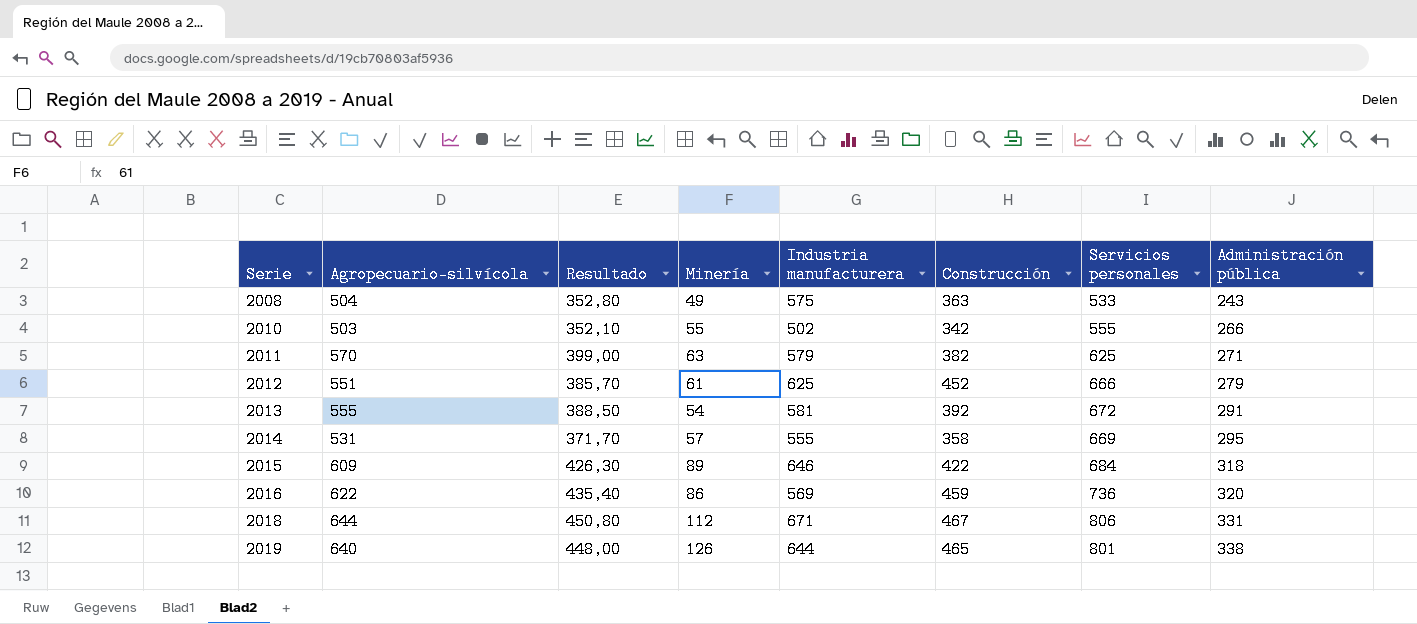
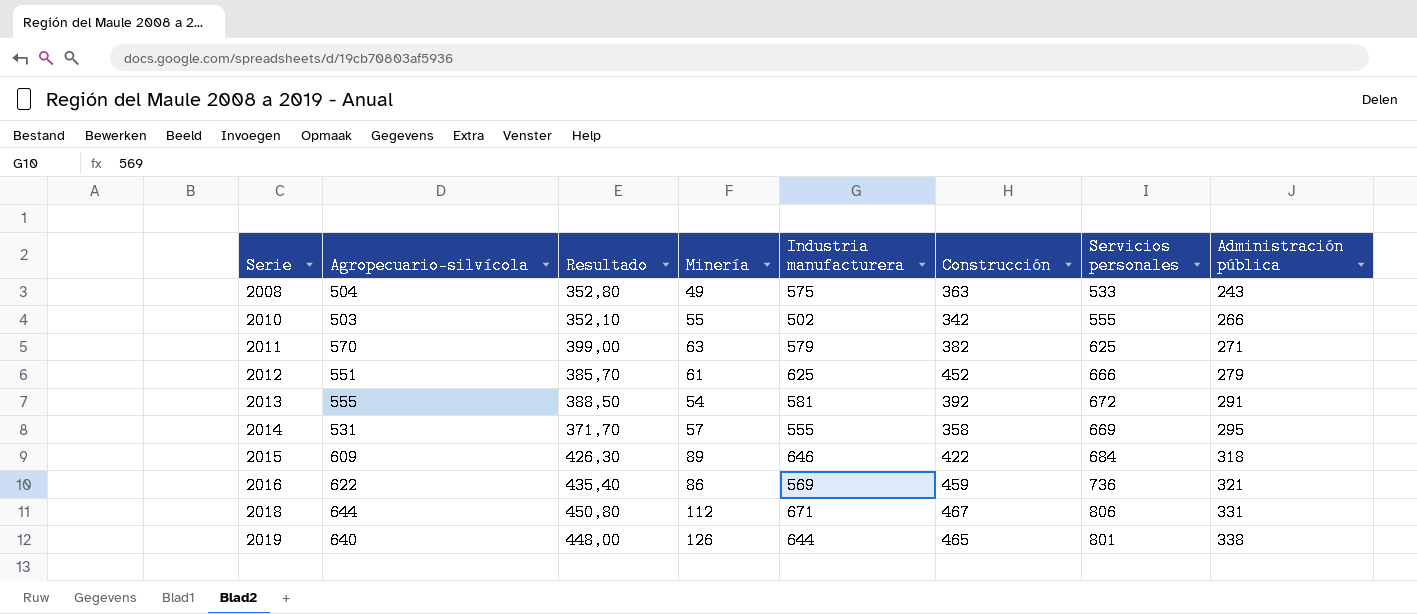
2016 | Administración pública: 320 -> 321

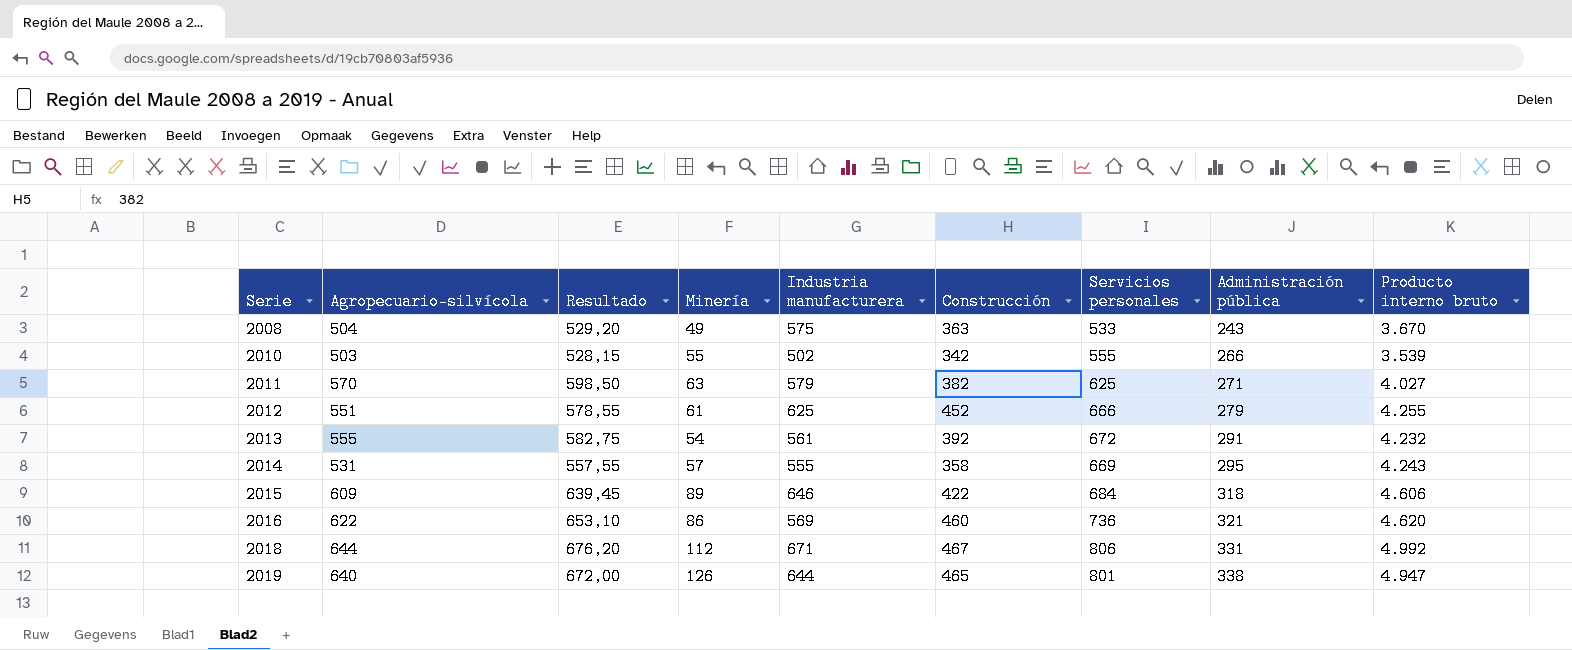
column Resultado | formula: [Agropecuario-silvícola] * 0,7 -> [Agropecuario-silvícola] * 1,05
column Producto interno bruto | position: none -> 9
2013 | Industria manufacturera: 581 -> 561
2016 | Construcción: 459 -> 460

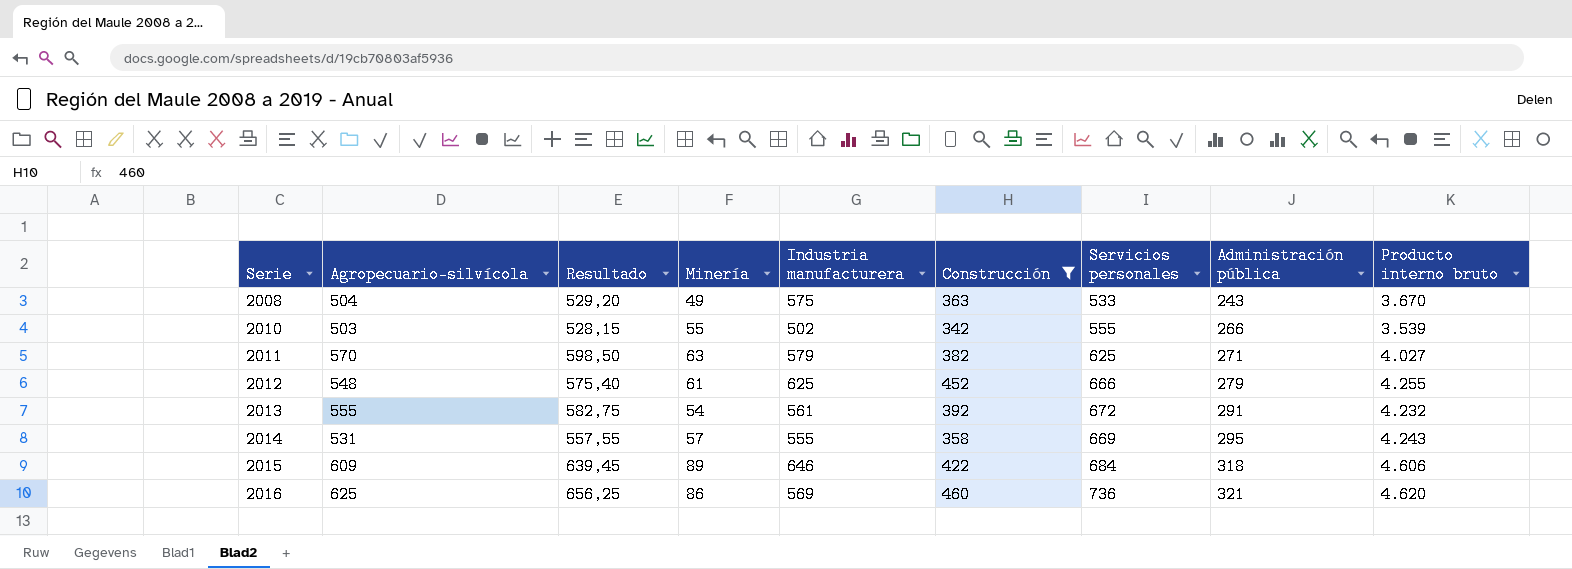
filter: none -> Construcción <= 460
2012 | Agropecuario-silvícola: 551 -> 548
2012 | Resultado: 578,55 -> 575,40
2016 | Agropecuario-silvícola: 622 -> 625
2016 | Resultado: 653,10 -> 656,25

